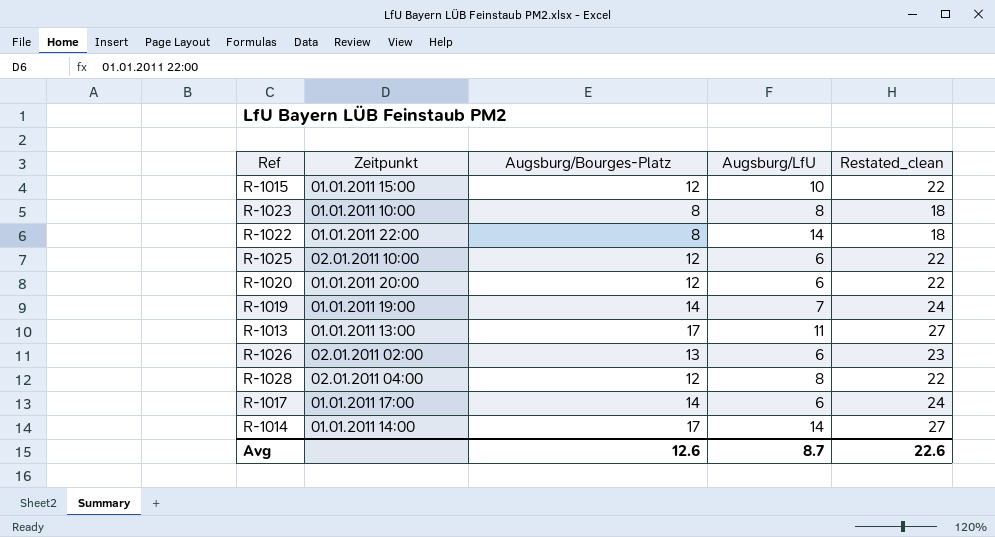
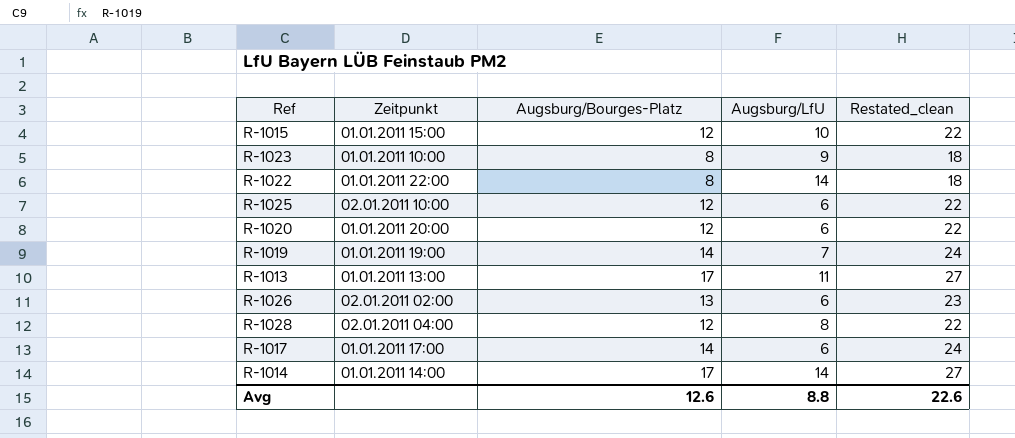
R-1023 | Augsburg/LfU: 8 -> 9
Avg | Augsburg/LfU: 8.7 -> 8.8

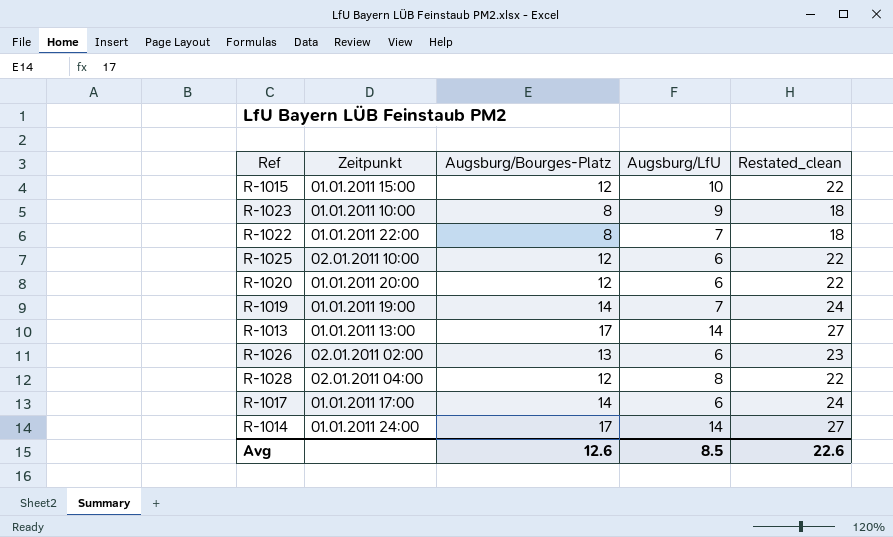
R-1022 | Augsburg/LfU: 14 -> 7
R-1013 | Augsburg/LfU: 11 -> 14
R-1014 | Zeitpunkt: 01.01.2011 14:00 -> 01.01.2011 24:00
Avg | Augsburg/LfU: 8.8 -> 8.5

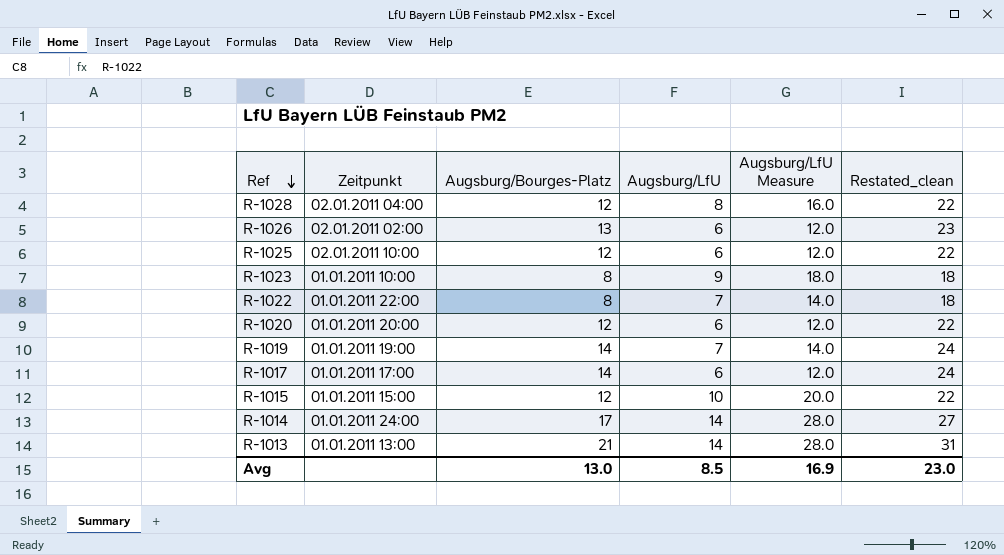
row order: none -> Ref descending
column Augsburg/LfU Measure | formula: none -> [Augsburg/LfU] * 2
R-1013 | Augsburg/Bourges-Platz: 17 -> 21
R-1013 | Restated_clean: 27 -> 31
Avg | Augsburg/Bourges-Platz: 12.6 -> 13.0
Avg | Restated_clean: 22.6 -> 23.0

